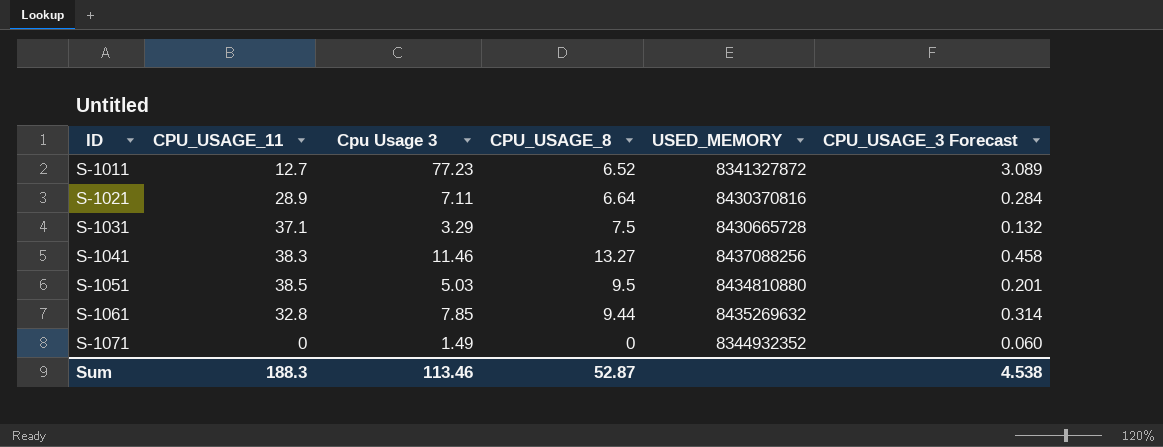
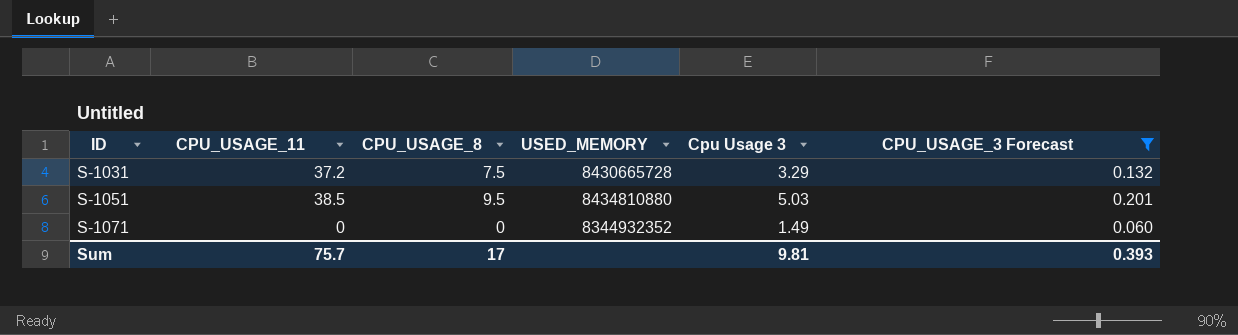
filter: none -> CPU_USAGE_3 Forecast <= 0.201
column Cpu Usage 3 | position: 3 -> 5
S-1031 | CPU_USAGE_11: 37.1 -> 37.2
Sum | CPU_USAGE_11: 188.3 -> 75.7
Sum | CPU_USAGE_8: 52.87 -> 17
Sum | Cpu Usage 3: 113.46 -> 9.81
Sum | CPU_USAGE_3 Forecast: 4.538 -> 0.393

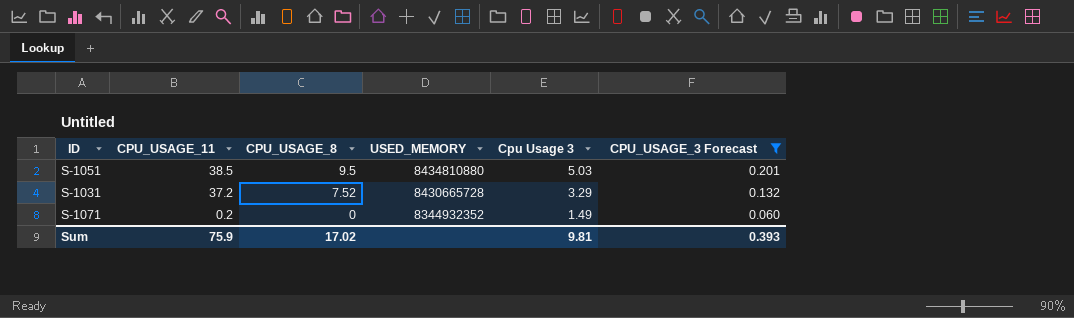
row order: ID ascending -> CPU_USAGE_11 descending
S-1031 | CPU_USAGE_8: 7.5 -> 7.52
S-1071 | CPU_USAGE_11: 0 -> 0.2
Sum | CPU_USAGE_11: 75.7 -> 75.9
Sum | CPU_USAGE_8: 17 -> 17.02

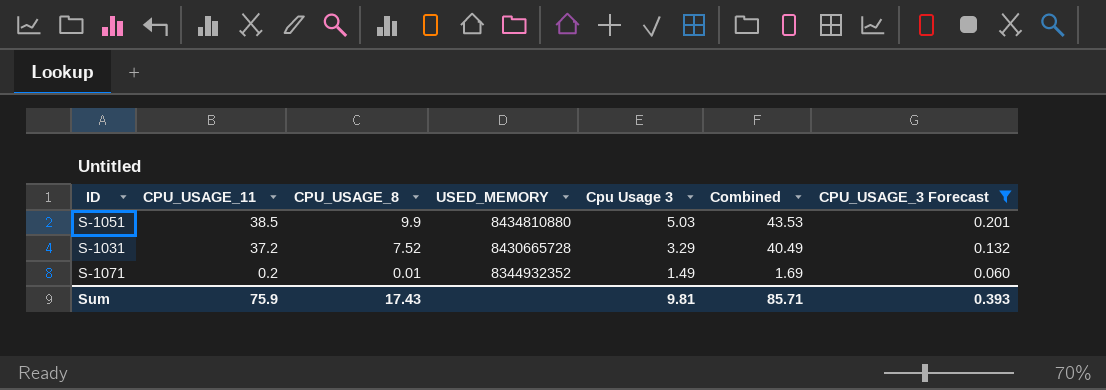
column Combined | formula: none -> [CPU_USAGE_11] + [Cpu Usage 3]
S-1051 | CPU_USAGE_8: 9.5 -> 9.9
S-1071 | CPU_USAGE_8: 0 -> 0.01
Sum | CPU_USAGE_8: 17.02 -> 17.43

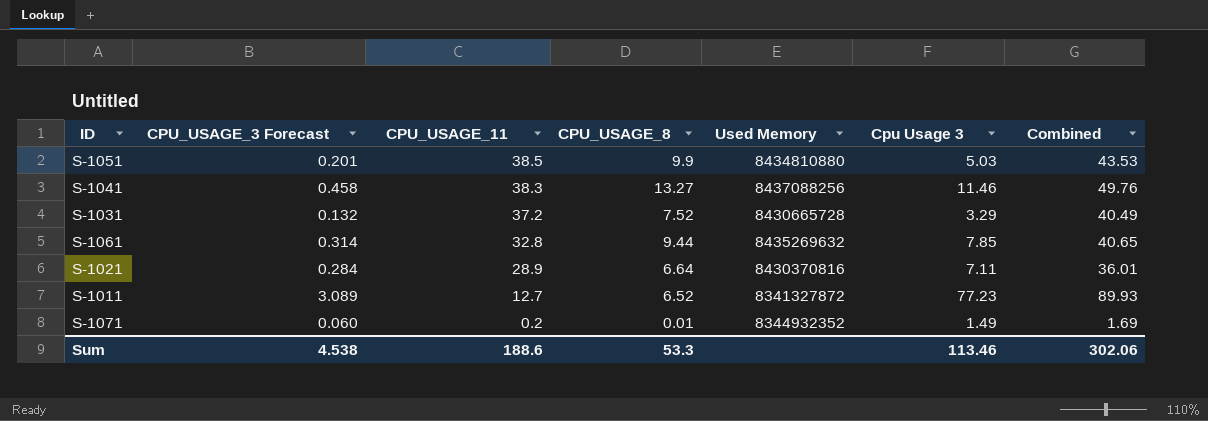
filter: CPU_USAGE_3 Forecast <= 0.201 -> none
column CPU_USAGE_3 Forecast | position: 7 -> 2
column name: USED_MEMORY -> Used Memory
Sum | CPU_USAGE_3 Forecast: 0.393 -> 4.538
Sum | CPU_USAGE_11: 75.9 -> 188.6
Sum | CPU_USAGE_8: 17.43 -> 53.3
Sum | Cpu Usage 3: 9.81 -> 113.46
Sum | Combined: 85.71 -> 302.06

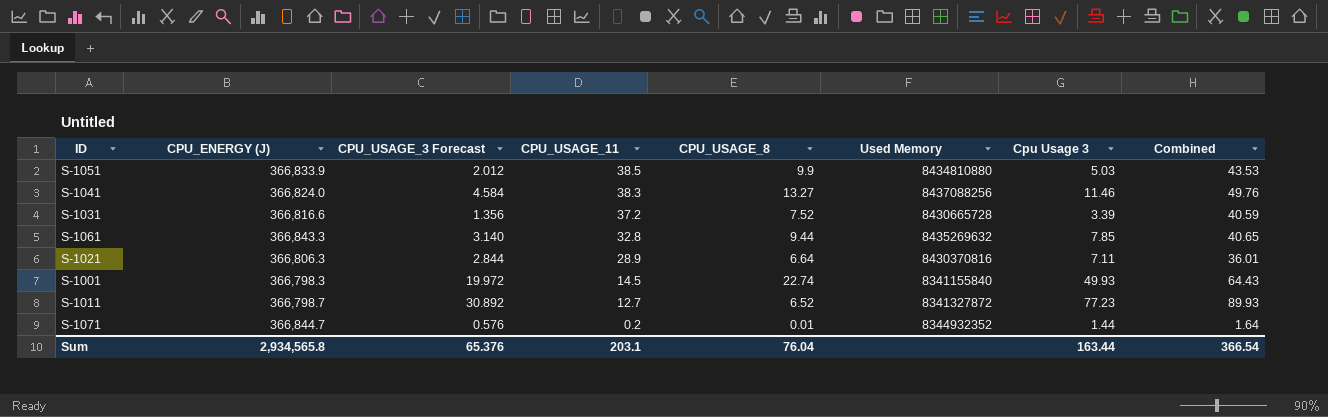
column CPU_ENERGY (J) | position: none -> 2
column CPU_USAGE_3 Forecast | formula: [Cpu Usage 3] * 0.04 -> [Cpu Usage 3] * 0.4
S-1031 | Cpu Usage 3: 3.29 -> 3.39
S-1031 | Combined: 40.49 -> 40.59
row S-1001: none -> 366,798.3 | 19.972 | 14.5 | 22.74 | 8341155840 | 49.93 | 64.43
S-1071 | Cpu Usage 3: 1.49 -> 1.44
S-1071 | Combined: 1.69 -> 1.64
Sum | CPU_USAGE_3 Forecast: 4.538 -> 65.376
Sum | CPU_USAGE_11: 188.6 -> 203.1
Sum | CPU_USAGE_8: 53.3 -> 76.04
Sum | Cpu Usage 3: 113.46 -> 163.44
Sum | Combined: 302.06 -> 366.54

